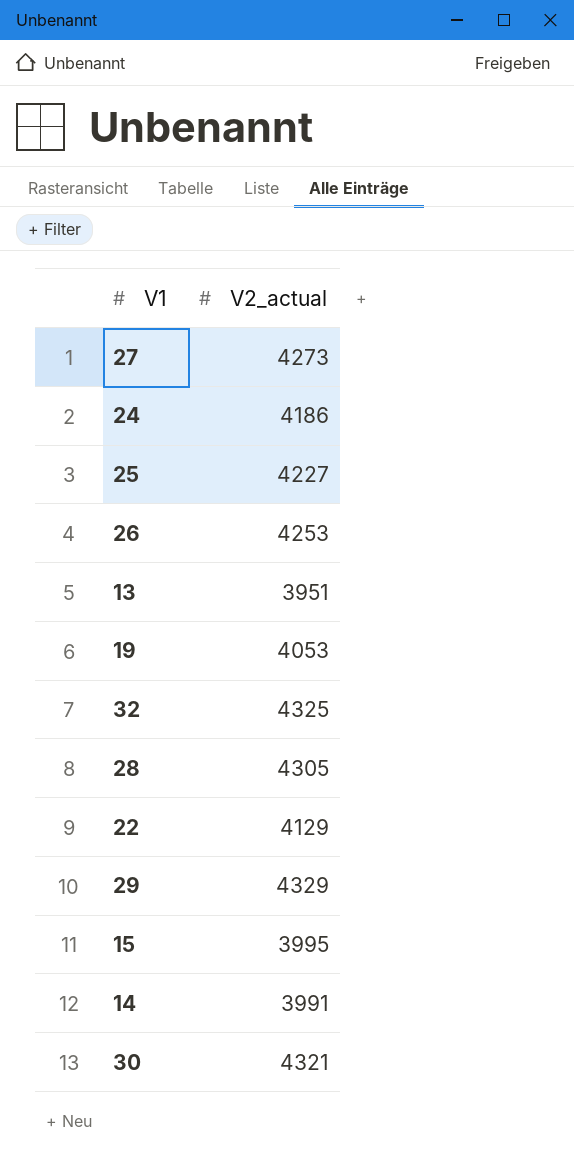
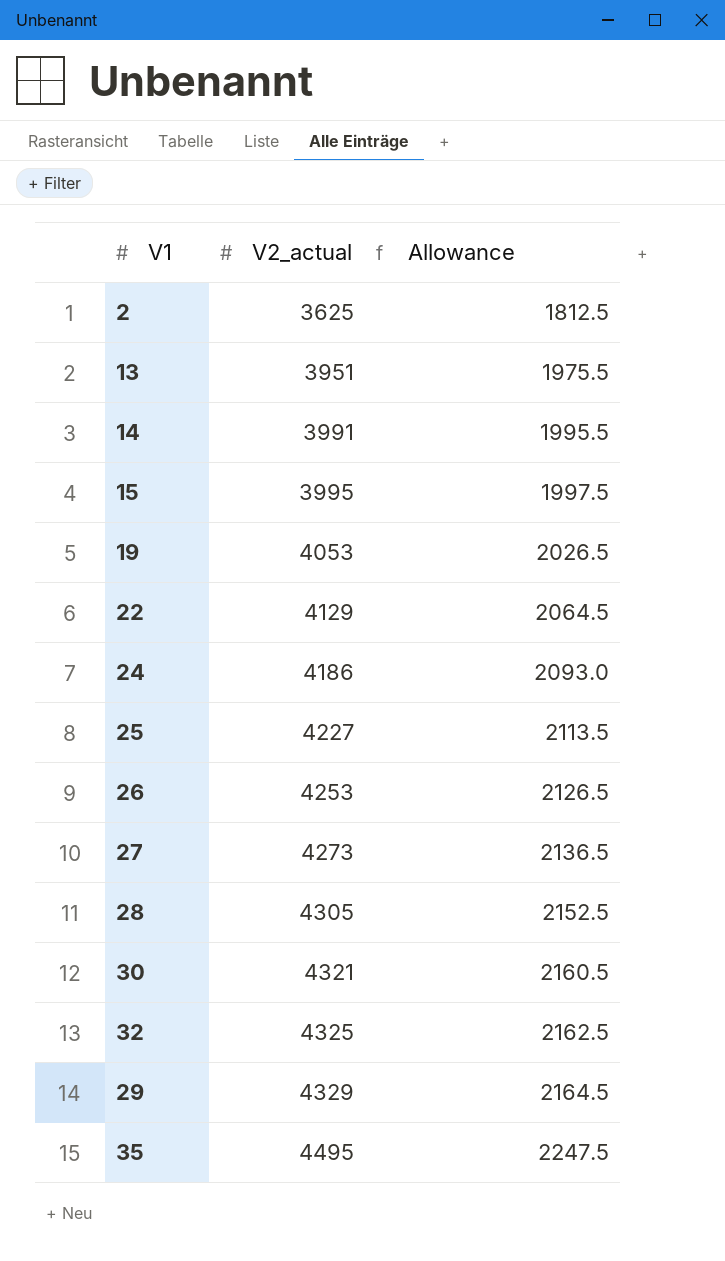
row order: none -> V2_actual ascending
column Allowance | formula: none -> [V2_actual] * 0.5
row 2: none -> 3625 | 1812.5
row 35: none -> 4495 | 2247.5

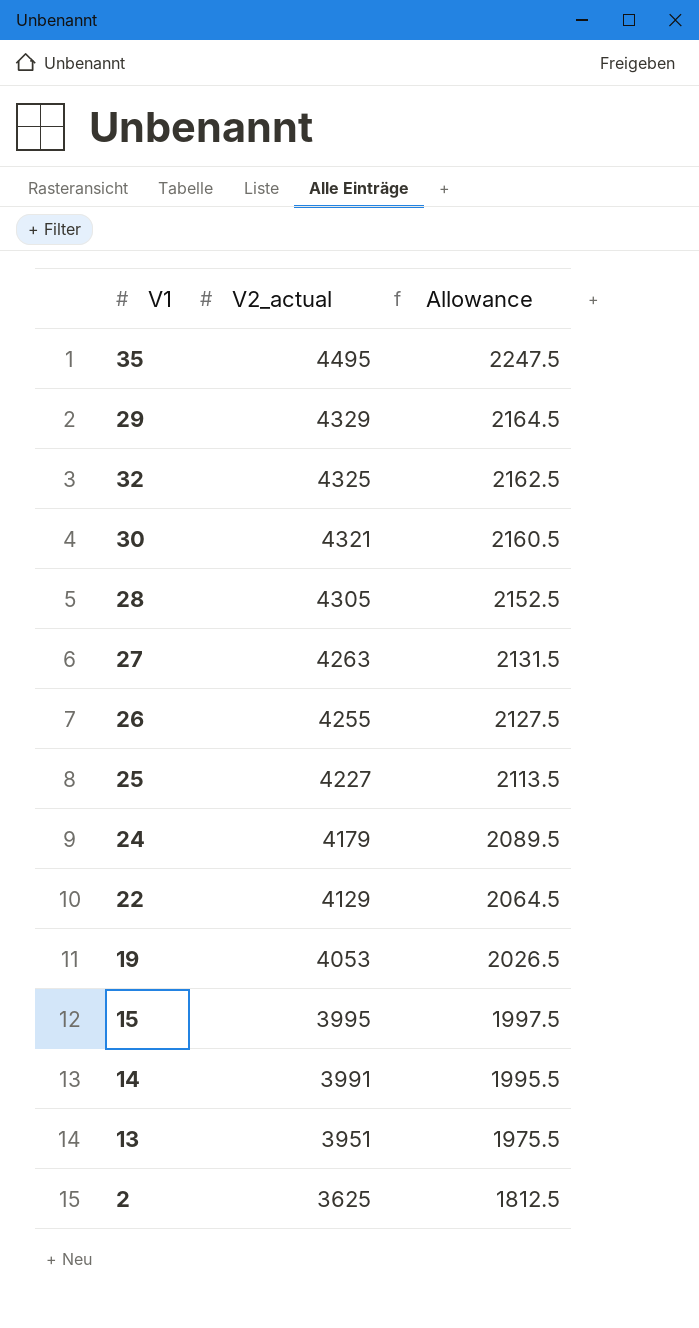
row order: V2_actual ascending -> V2_actual descending
27 | V2_actual: 4273 -> 4263
27 | Allowance: 2136.5 -> 2131.5
26 | V2_actual: 4253 -> 4255
26 | Allowance: 2126.5 -> 2127.5
24 | V2_actual: 4186 -> 4179
24 | Allowance: 2093.0 -> 2089.5

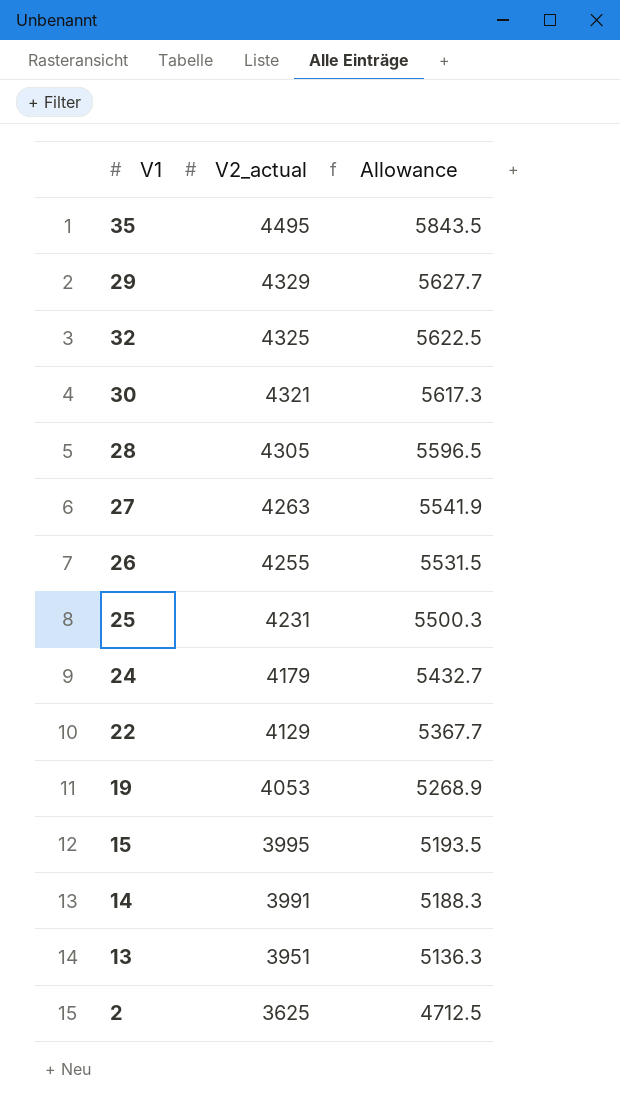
column Allowance | formula: [V2_actual] * 0.5 -> [V2_actual] * 1.3
25 | V2_actual: 4227 -> 4231

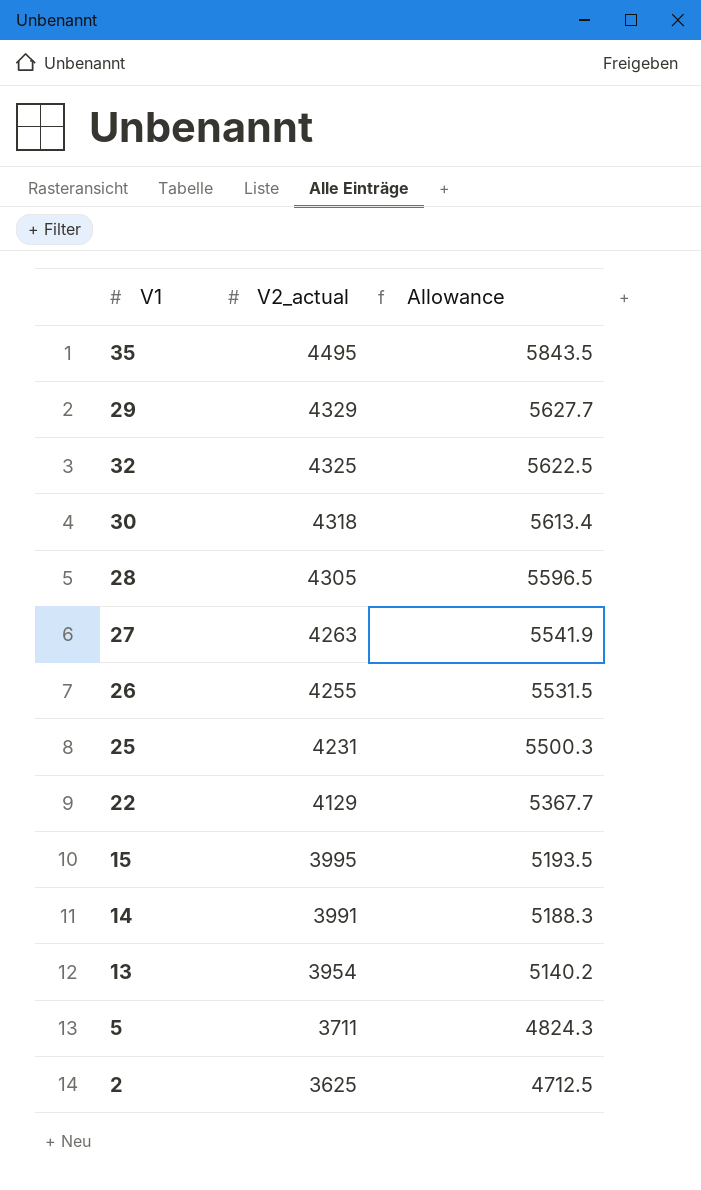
row 24: 4179 | 5432.7 -> none
row 19: 4053 | 5268.9 -> none
30 | V2_actual: 4321 -> 4318
30 | Allowance: 5617.3 -> 5613.4
13 | V2_actual: 3951 -> 3954
13 | Allowance: 5136.3 -> 5140.2
row 5: none -> 3711 | 4824.3

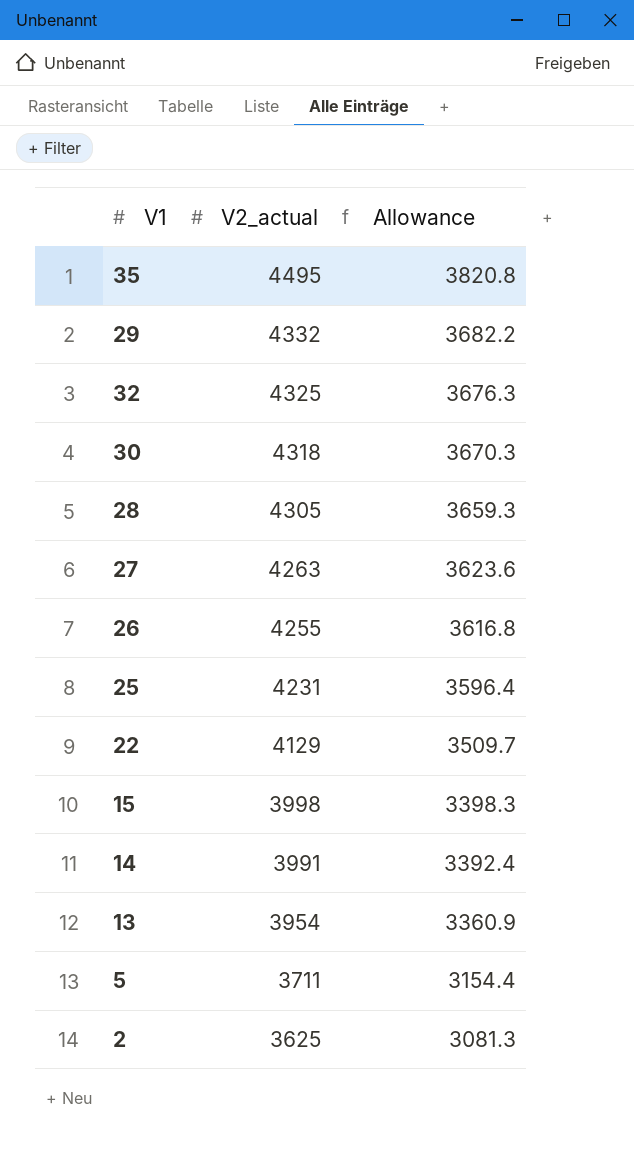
column Allowance | formula: [V2_actual] * 1.3 -> [V2_actual] * 0.85
29 | V2_actual: 4329 -> 4332
15 | V2_actual: 3995 -> 3998

